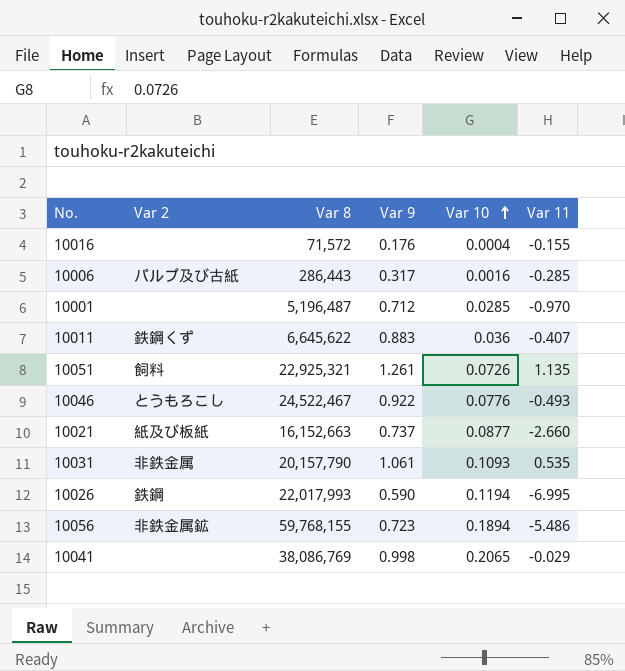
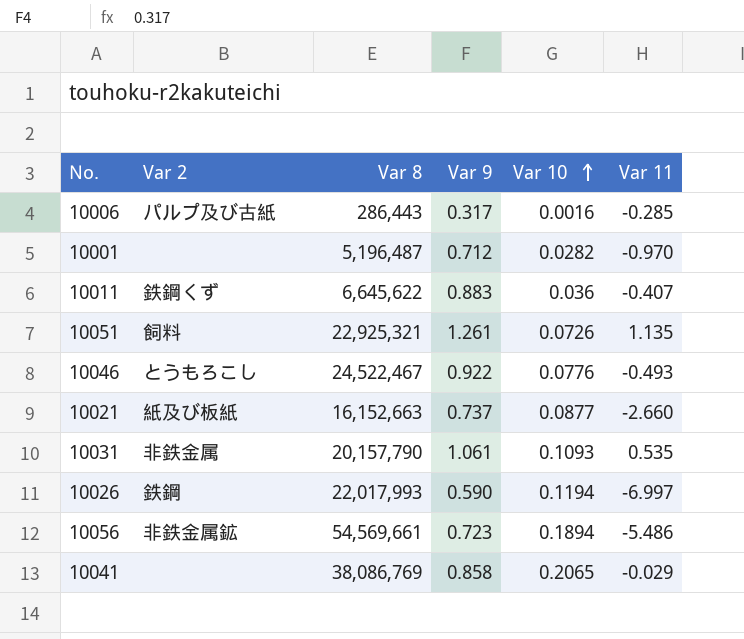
row 10016: none | 71,572 | 0.176 | 0.0004 | -0.155 -> none
10001 | Var 10: 0.0285 -> 0.0282
10026 | Var 11: -6.995 -> -6.997
10056 | Var 8: 59,768,155 -> 54,569,661
10041 | Var 9: 0.998 -> 0.858

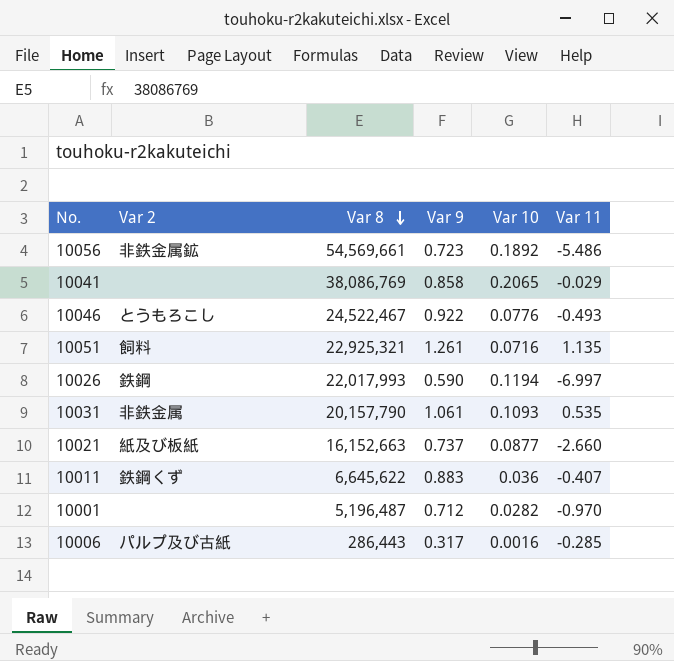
row order: Var 10 ascending -> Var 8 descending
10056 | Var 10: 0.1894 -> 0.1892
10051 | Var 10: 0.0726 -> 0.0716

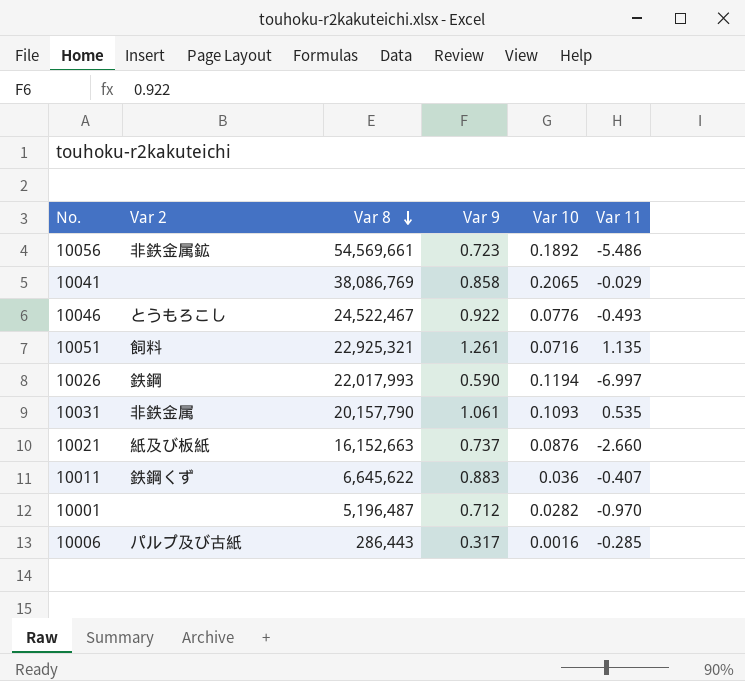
10021 | Var 10: 0.0877 -> 0.0876

